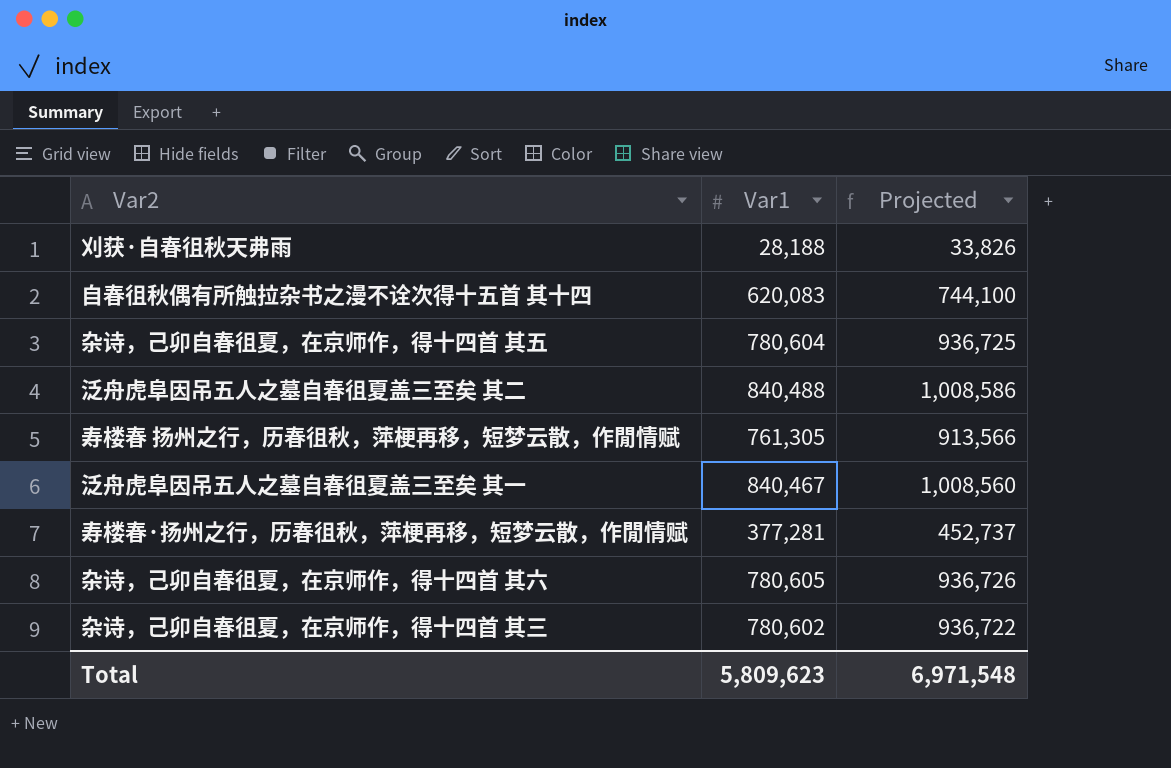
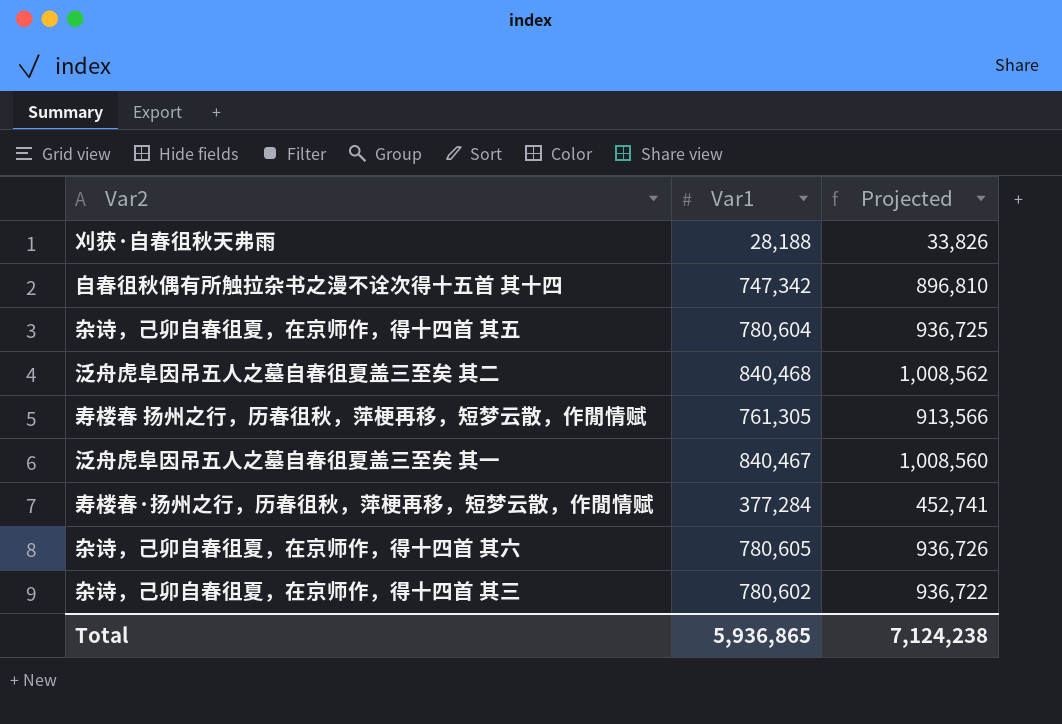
自春徂秋偶有所触拉杂书之漫不诠次得十五首 其十四 | Var1: 620,083 -> 747,342
自春徂秋偶有所触拉杂书之漫不诠次得十五首 其十四 | Projected: 744,100 -> 896,810
泛舟虎阜因吊五人之墓自春徂夏盖三至矣 其二 | Var1: 840,488 -> 840,468
泛舟虎阜因吊五人之墓自春徂夏盖三至矣 其二 | Projected: 1,008,586 -> 1,008,562
寿楼春·扬州之行，历春徂秋，萍梗再移，短梦云散，作閒情赋 | Var1: 377,281 -> 377,284
寿楼春·扬州之行，历春徂秋，萍梗再移，短梦云散，作閒情赋 | Projected: 452,737 -> 452,741
Total | Var1: 5,809,623 -> 5,936,865
Total | Projected: 6,971,548 -> 7,124,238

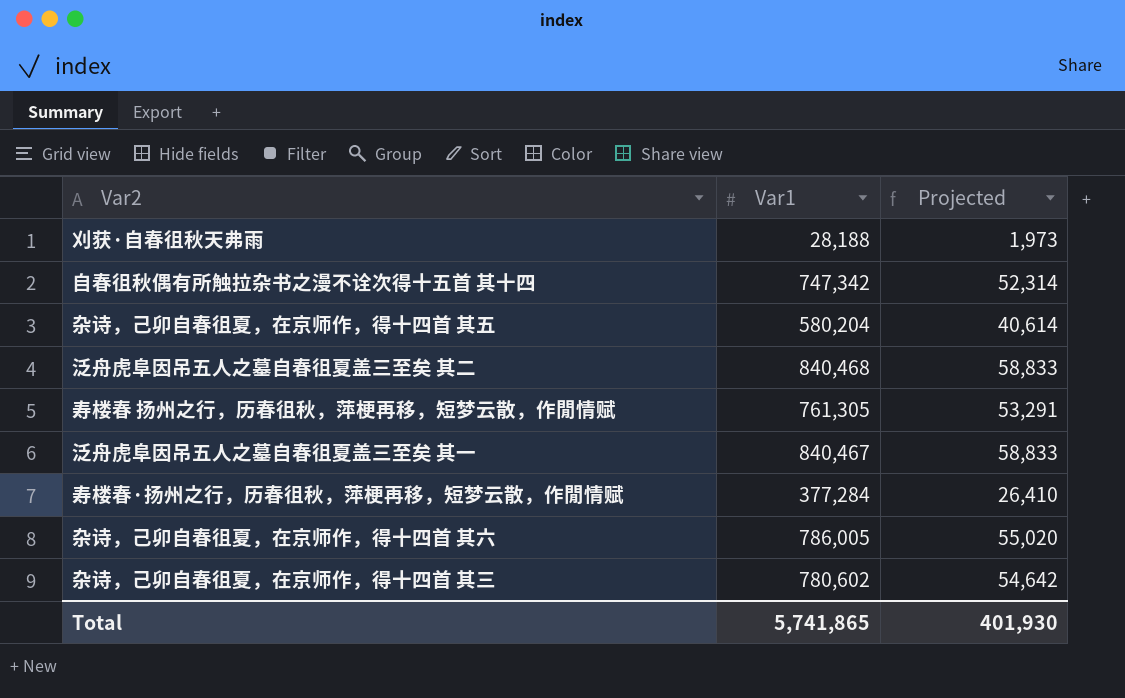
column Projected | formula: [Var1] * 1.2 -> [Var1] * 0.07
杂诗，己卯自春徂夏，在京师作，得十四首 其五 | Var1: 780,604 -> 580,204
杂诗，己卯自春徂夏，在京师作，得十四首 其六 | Var1: 780,605 -> 786,005
Total | Var1: 5,936,865 -> 5,741,865
Total | Projected: 7,124,238 -> 401,930

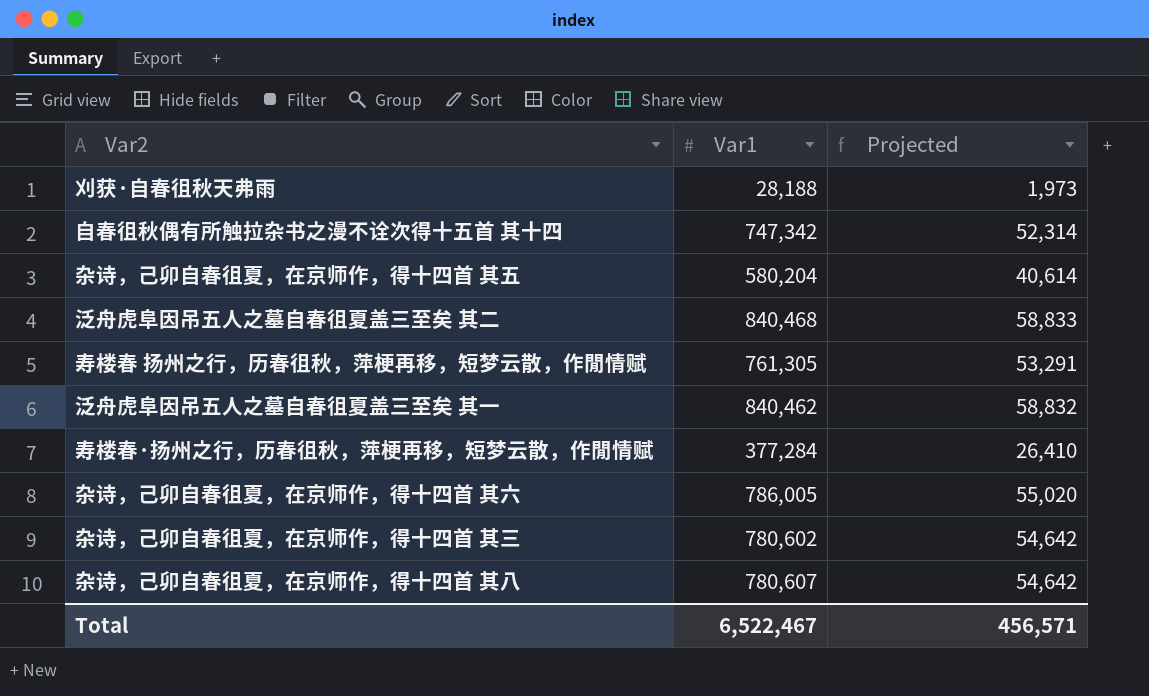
泛舟虎阜因吊五人之墓自春徂夏盖三至矣 其一 | Var1: 840,467 -> 840,462
泛舟虎阜因吊五人之墓自春徂夏盖三至矣 其一 | Projected: 58,833 -> 58,832
row 杂诗，己卯自春徂夏，在京师作，得十四首 其八: none -> 780,607 | 54,642
Total | Var1: 5,741,865 -> 6,522,467
Total | Projected: 401,930 -> 456,571

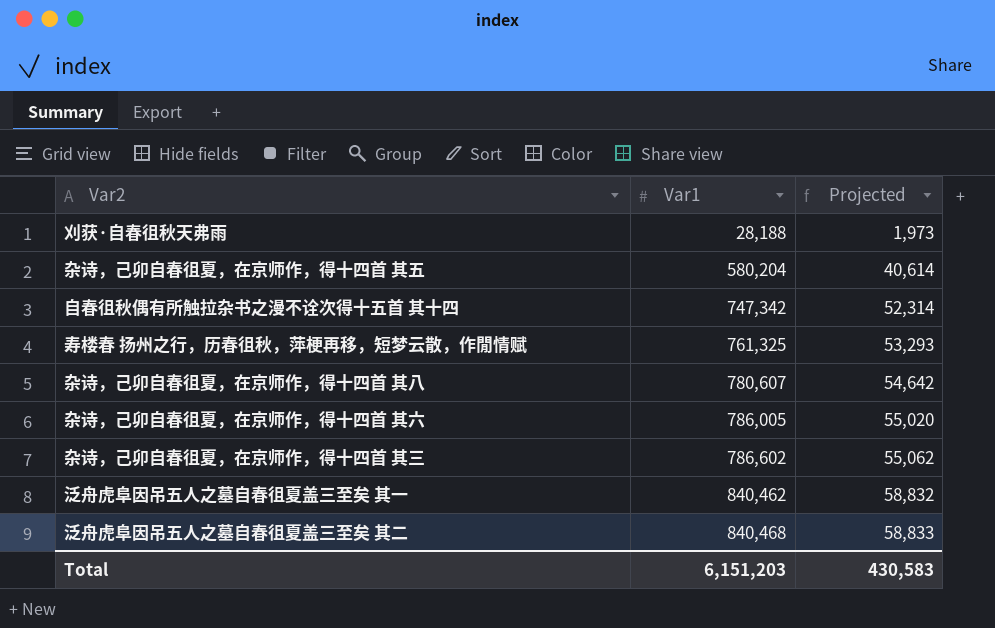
row order: none -> Var1 ascending
row 寿楼春·扬州之行，历春徂秋，萍梗再移，短梦云散，作閒情赋: 377,284 | 26,410 -> none
寿楼春 扬州之行，历春徂秋，萍梗再移，短梦云散，作閒情赋 | Var1: 761,305 -> 761,325
寿楼春 扬州之行，历春徂秋，萍梗再移，短梦云散，作閒情赋 | Projected: 53,291 -> 53,293
杂诗，己卯自春徂夏，在京师作，得十四首 其三 | Var1: 780,602 -> 786,602
杂诗，己卯自春徂夏，在京师作，得十四首 其三 | Projected: 54,642 -> 55,062
Total | Var1: 6,522,467 -> 6,151,203
Total | Projected: 456,571 -> 430,583

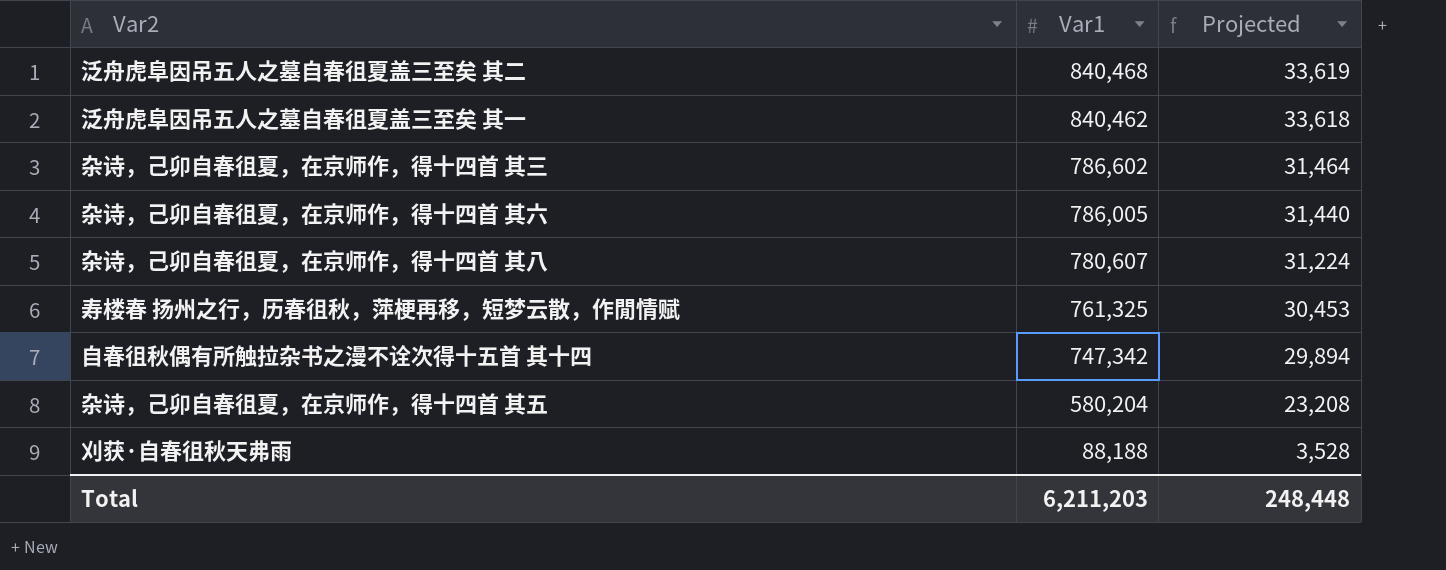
row order: Var1 ascending -> Var1 descending
column Projected | formula: [Var1] * 0.07 -> [Var1] * 0.04
刈获·自春徂秋天弗雨 | Var1: 28,188 -> 88,188
Total | Var1: 6,151,203 -> 6,211,203
Total | Projected: 430,583 -> 248,448

